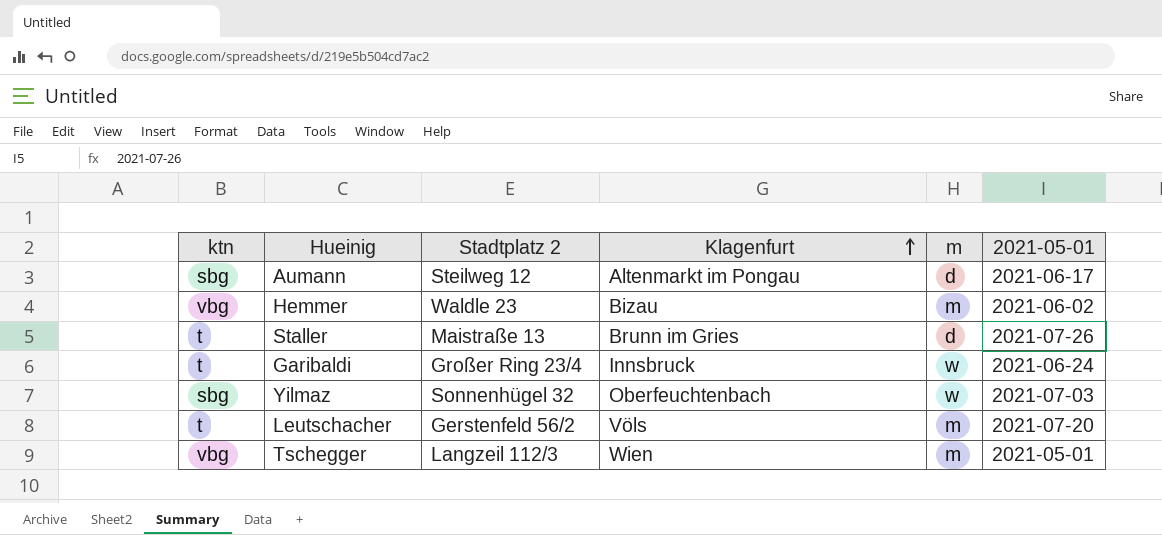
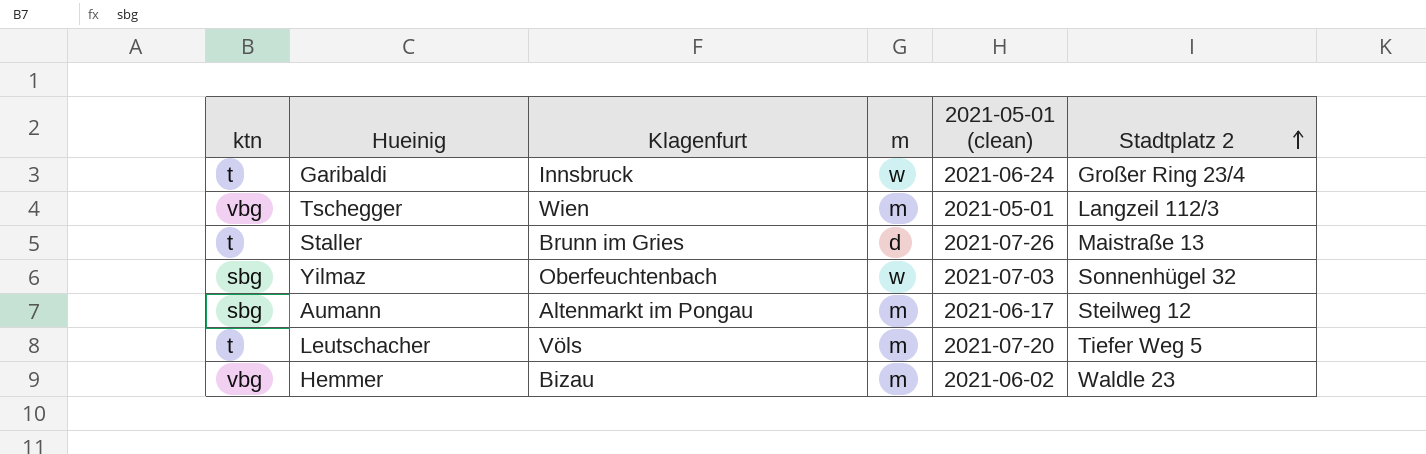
row order: Klagenfurt ascending -> Stadtplatz 2 ascending
column name: 2021-05-01 -> 2021-05-01 (clean)
column Stadtplatz 2 | position: 3 -> 6
Aumann | m: d -> m
Leutschacher | Stadtplatz 2: Gerstenfeld 56/2 -> Tiefer Weg 5

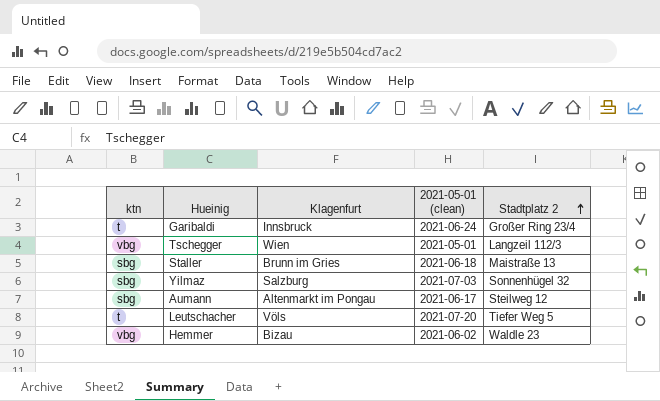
column m | position: 4 -> none
Staller | ktn: t -> sbg
Staller | 2021-05-01 (clean): 2021-07-26 -> 2021-06-18
Yilmaz | Klagenfurt: Oberfeuchtenbach -> Salzburg

